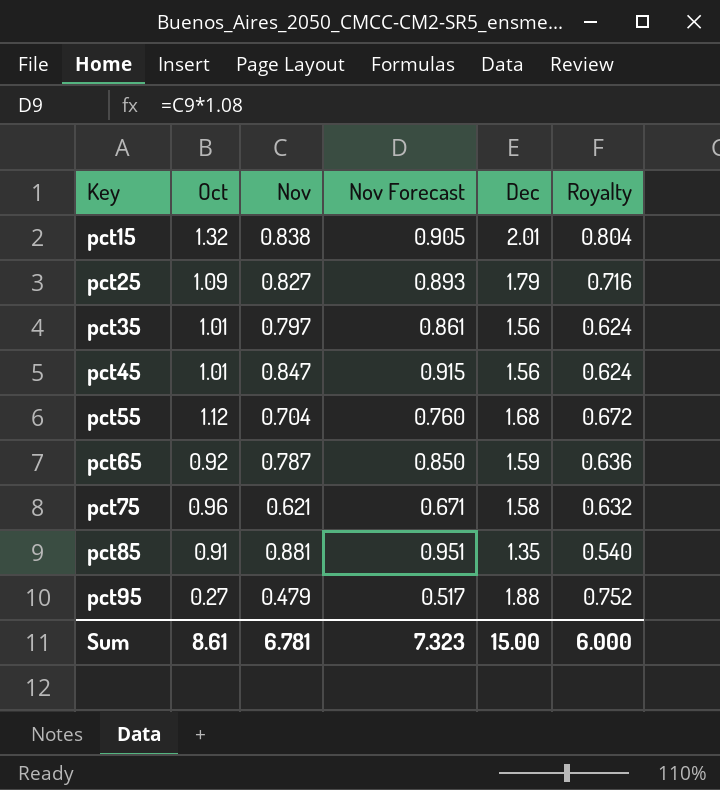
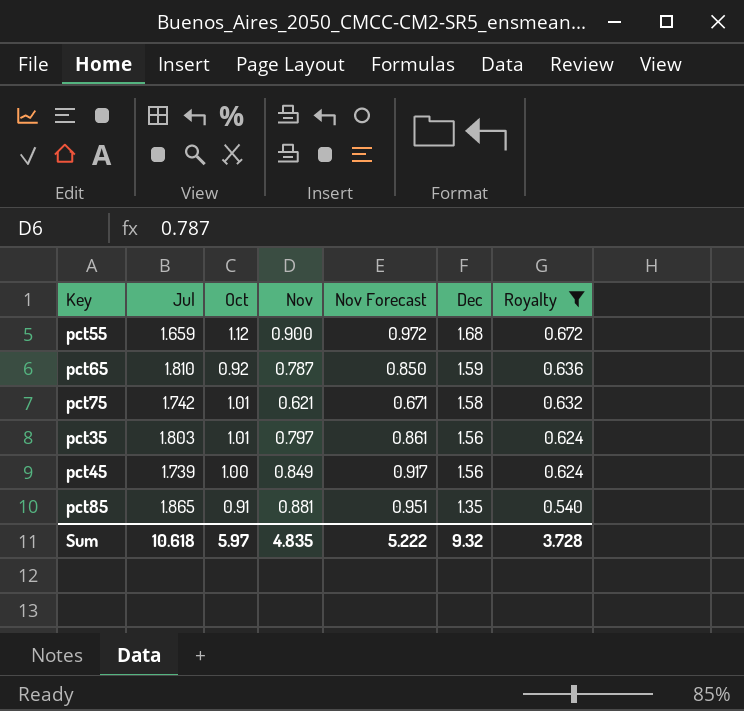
filter: none -> Royalty <= 0.672
row order: Key ascending -> Dec descending
column Jul | position: none -> 2
pct55 | Nov: 0.704 -> 0.900
pct55 | Nov Forecast: 0.760 -> 0.972
pct75 | Oct: 0.96 -> 1.01
pct45 | Oct: 1.01 -> 1.00
pct45 | Nov: 0.847 -> 0.849
pct45 | Nov Forecast: 0.915 -> 0.917
Sum | Oct: 8.61 -> 5.97
Sum | Nov: 6.781 -> 4.835
Sum | Nov Forecast: 7.323 -> 5.222
Sum | Dec: 15.00 -> 9.32
Sum | Royalty: 6.000 -> 3.728

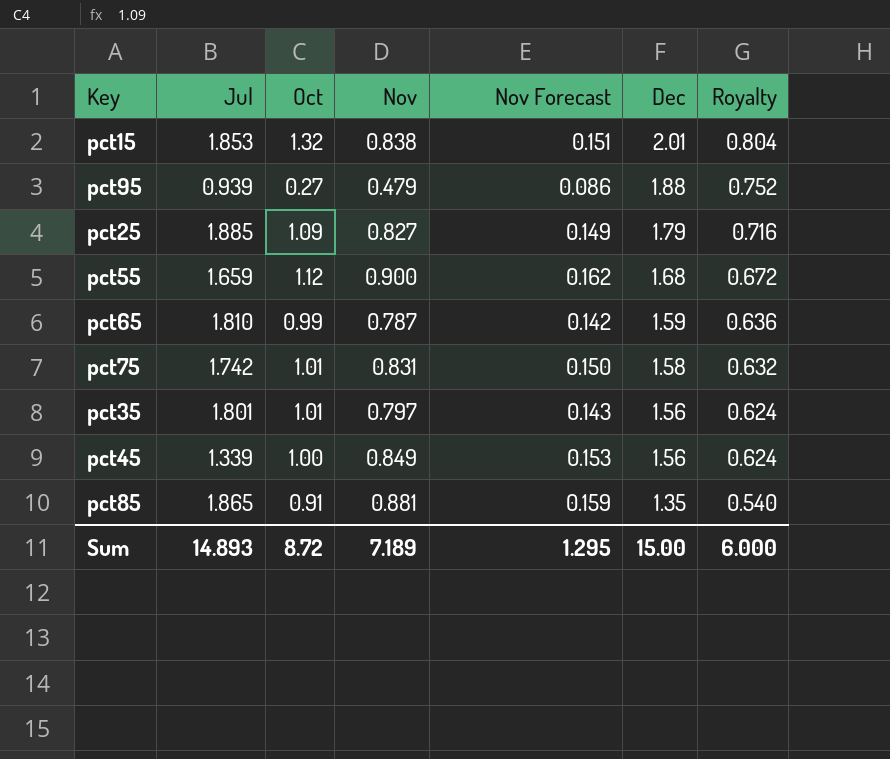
filter: Royalty <= 0.672 -> none
column Nov Forecast | formula: [Nov] * 1.08 -> [Nov] * 0.18
pct65 | Oct: 0.92 -> 0.99
pct75 | Nov: 0.621 -> 0.831
pct35 | Jul: 1.803 -> 1.801
pct45 | Jul: 1.739 -> 1.339
Sum | Jul: 10.618 -> 14.893
Sum | Oct: 5.97 -> 8.72
Sum | Nov: 4.835 -> 7.189
Sum | Nov Forecast: 5.222 -> 1.295
Sum | Dec: 9.32 -> 15.00
Sum | Royalty: 3.728 -> 6.000

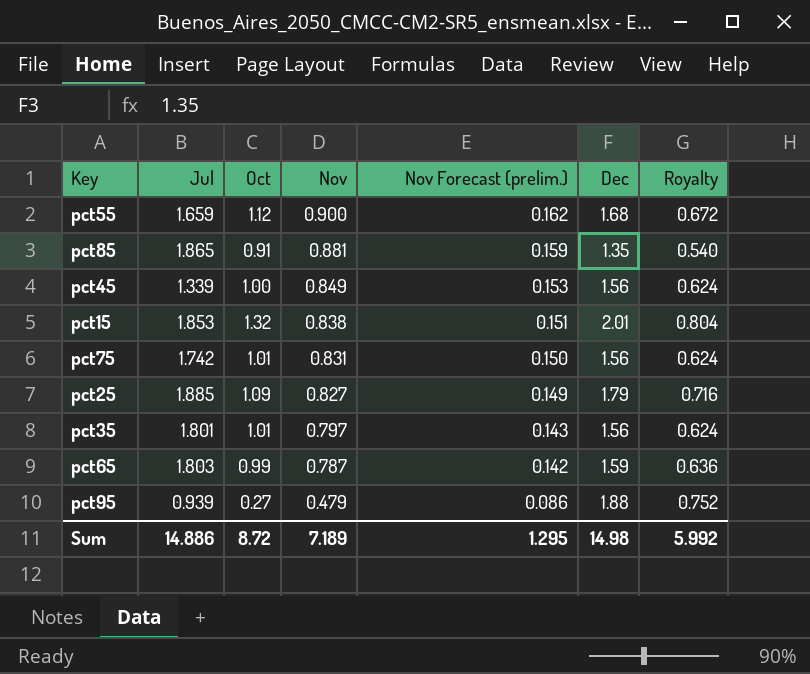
row order: Dec descending -> Nov descending
column name: Nov Forecast -> Nov Forecast (prelim.)
pct75 | Dec: 1.58 -> 1.56
pct75 | Royalty: 0.632 -> 0.624
pct65 | Jul: 1.810 -> 1.803
Sum | Jul: 14.893 -> 14.886
Sum | Dec: 15.00 -> 14.98
Sum | Royalty: 6.000 -> 5.992

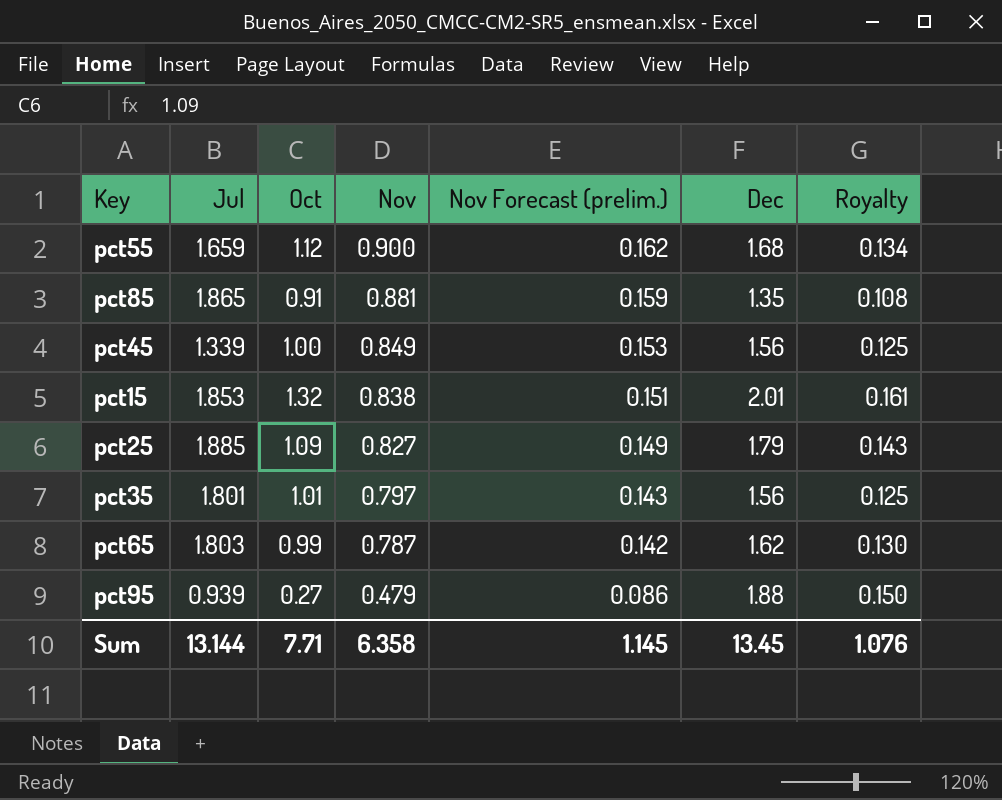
column Royalty | formula: [Dec] * 0.4 -> [Dec] * 0.08
row pct75: 1.742 | 1.01 | 0.831 | 0.150 | 1.56 | 0.624 -> none
pct65 | Dec: 1.59 -> 1.62
Sum | Jul: 14.886 -> 13.144
Sum | Oct: 8.72 -> 7.71
Sum | Nov: 7.189 -> 6.358
Sum | Nov Forecast (prelim.): 1.295 -> 1.145
Sum | Dec: 14.98 -> 13.45
Sum | Royalty: 5.992 -> 1.076

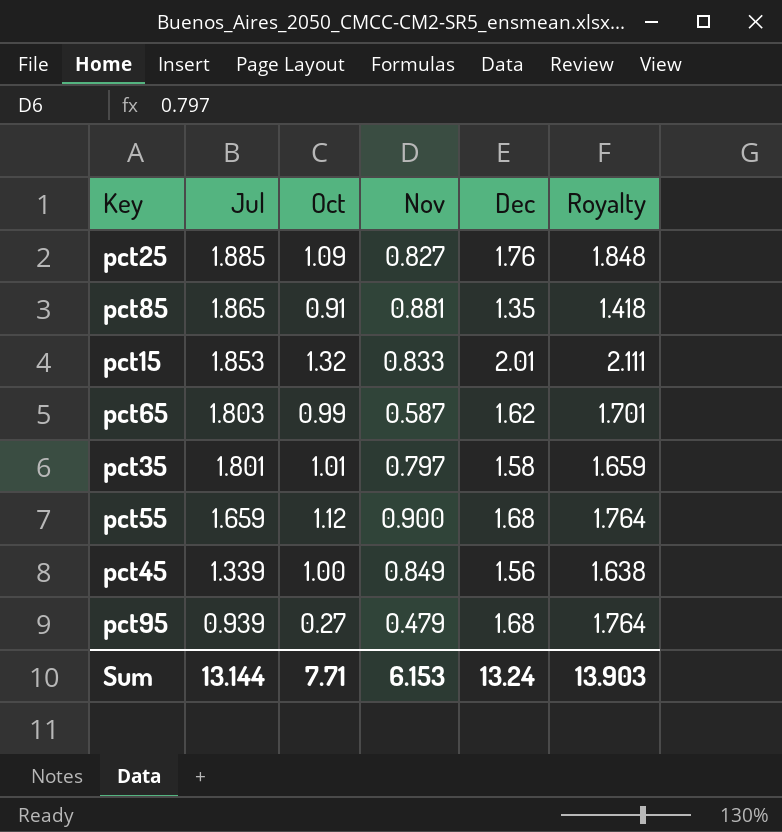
row order: Nov descending -> Jul descending
column Nov Forecast (prelim.) | formula: [Nov] * 0.18 -> none
column Royalty | formula: [Dec] * 0.08 -> [Dec] * 1.05
pct25 | Dec: 1.79 -> 1.76
pct15 | Nov: 0.838 -> 0.833
pct65 | Nov: 0.787 -> 0.587
pct35 | Dec: 1.56 -> 1.58
pct95 | Dec: 1.88 -> 1.68
Sum | Nov: 6.358 -> 6.153
Sum | Dec: 13.45 -> 13.24
Sum | Royalty: 1.076 -> 13.903

